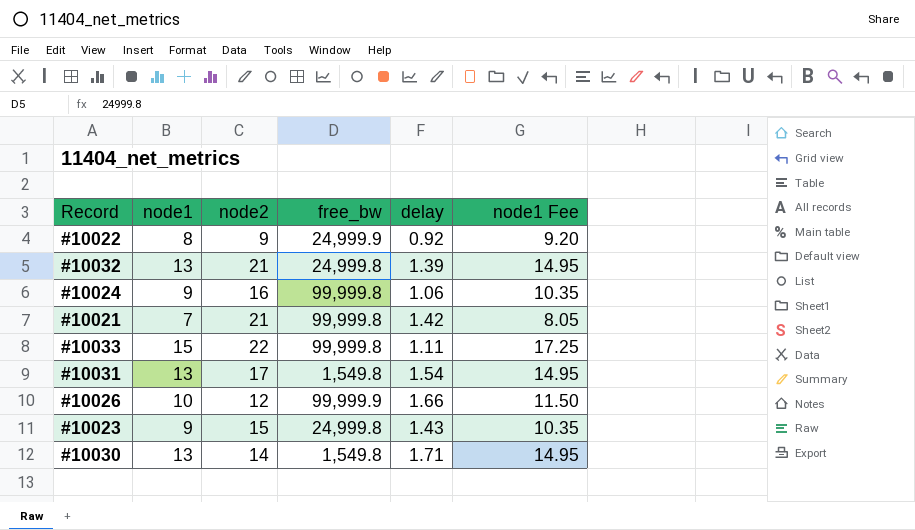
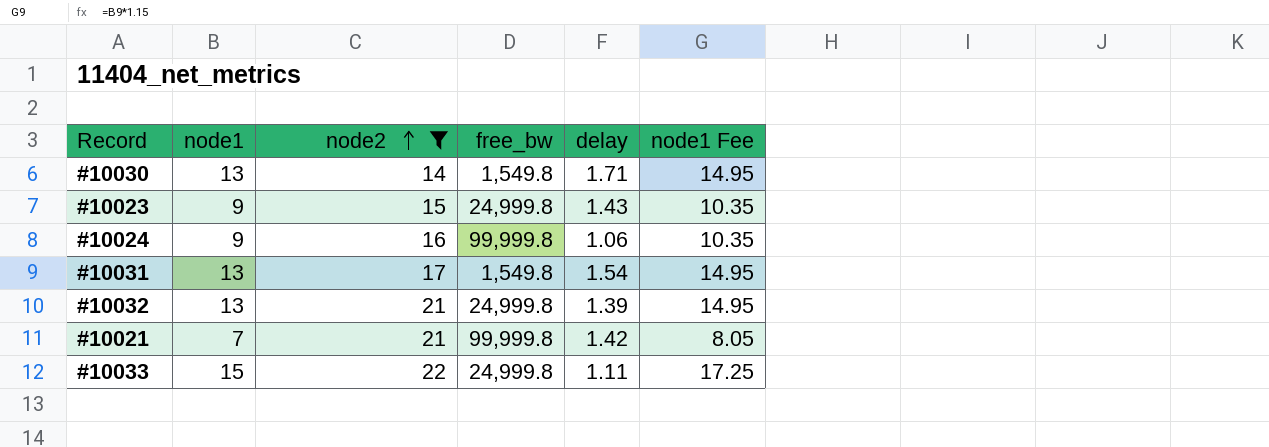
filter: none -> node2 >= 14
row order: none -> node2 ascending
#10033 | free_bw: 99,999.8 -> 24,999.8

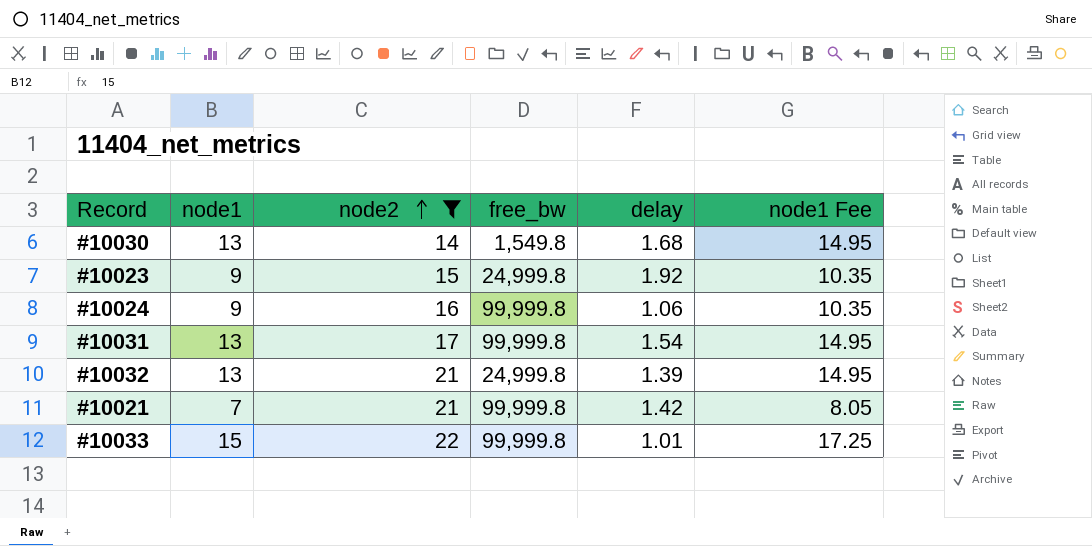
#10030 | delay: 1.71 -> 1.68
#10023 | delay: 1.43 -> 1.92
#10031 | free_bw: 1,549.8 -> 99,999.8
#10033 | free_bw: 24,999.8 -> 99,999.8
#10033 | delay: 1.11 -> 1.01

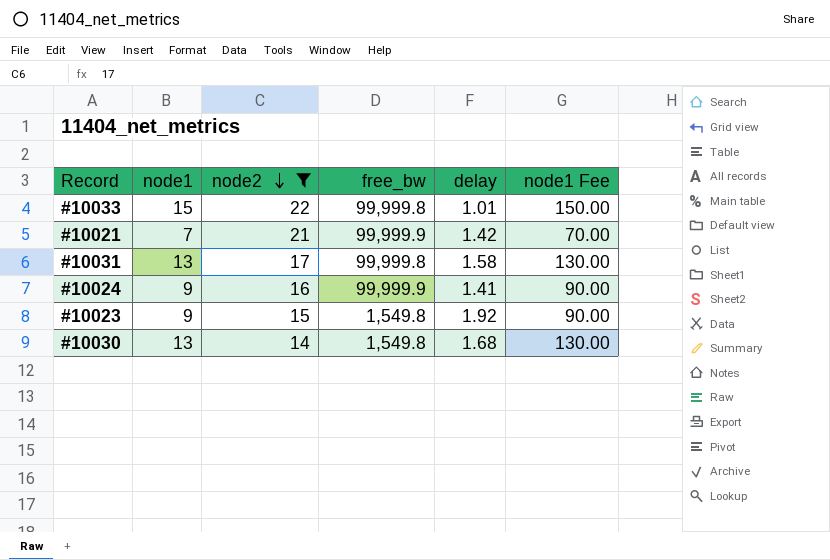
row order: node2 ascending -> node2 descending
column node1 Fee | formula: [node1] * 1.15 -> [node1] * 10
row #10032: 13 | 21 | 24,999.8 | 1.39 | 14.95 -> none
#10021 | free_bw: 99,999.8 -> 99,999.9
#10031 | delay: 1.54 -> 1.58
#10024 | free_bw: 99,999.8 -> 99,999.9
#10024 | delay: 1.06 -> 1.41
#10023 | free_bw: 24,999.8 -> 1,549.8

